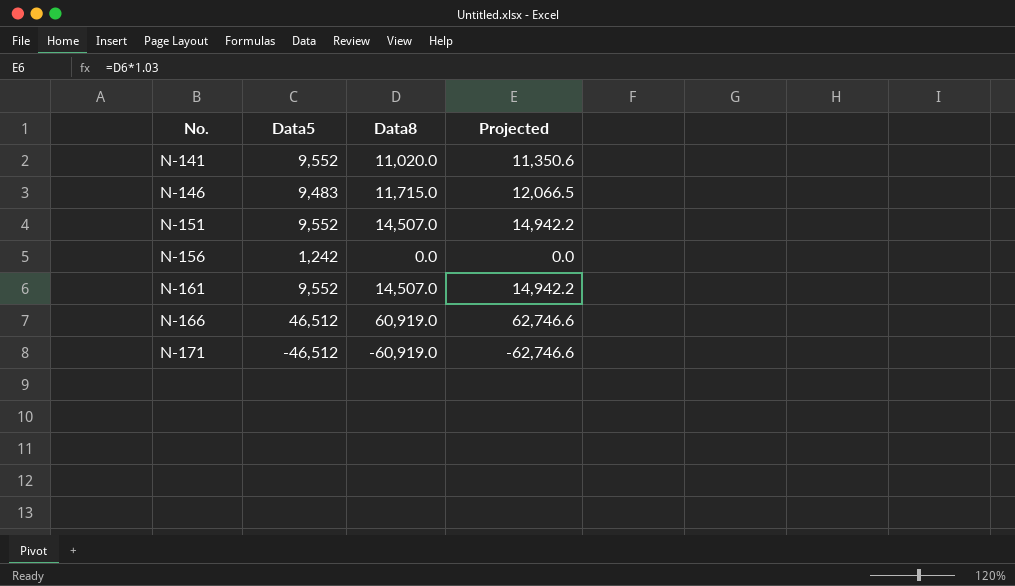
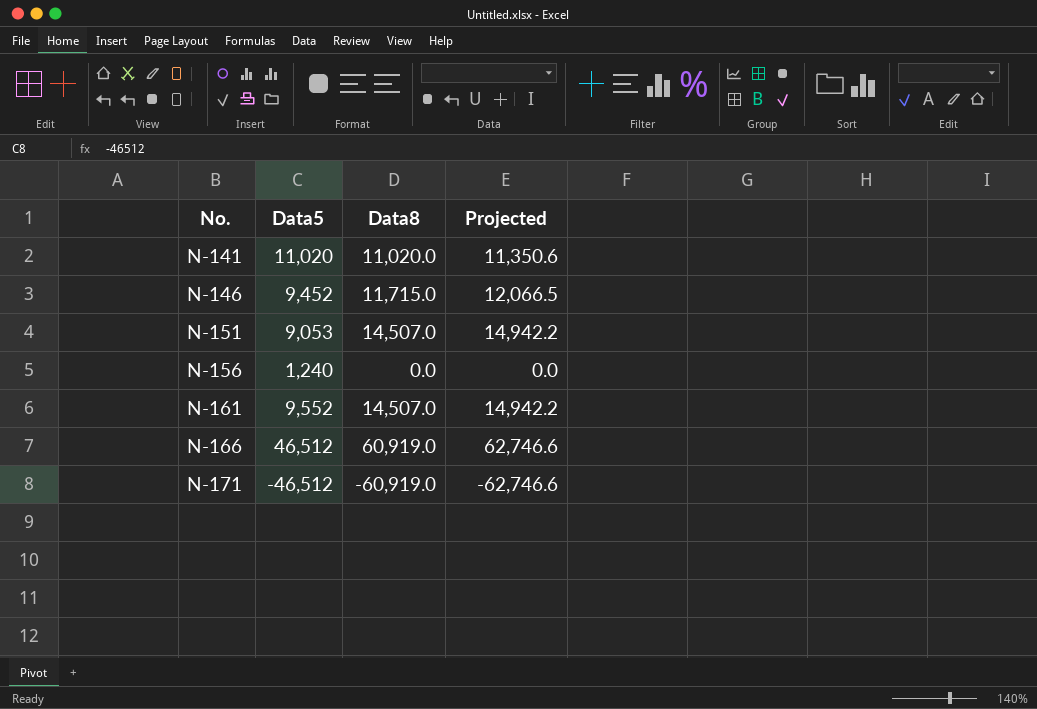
N-141 | Data5: 9,552 -> 11,020
N-146 | Data5: 9,483 -> 9,452
N-151 | Data5: 9,552 -> 9,053
N-156 | Data5: 1,242 -> 1,240

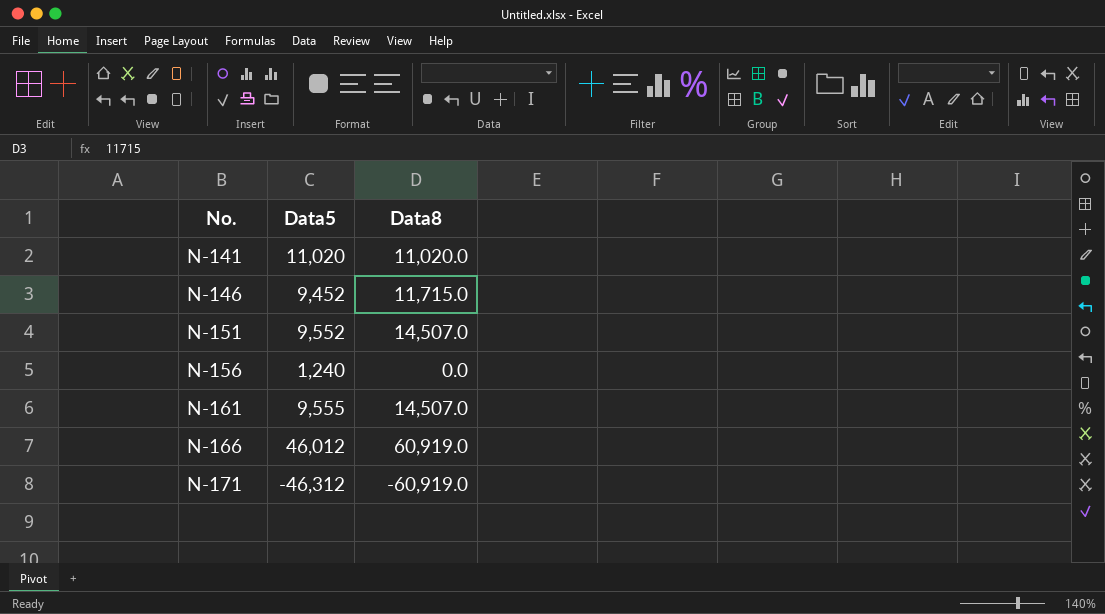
column Projected | formula: [Data8] * 1.03 -> none
N-151 | Data5: 9,053 -> 9,552
N-161 | Data5: 9,552 -> 9,555
N-166 | Data5: 46,512 -> 46,012
N-171 | Data5: -46,512 -> -46,312

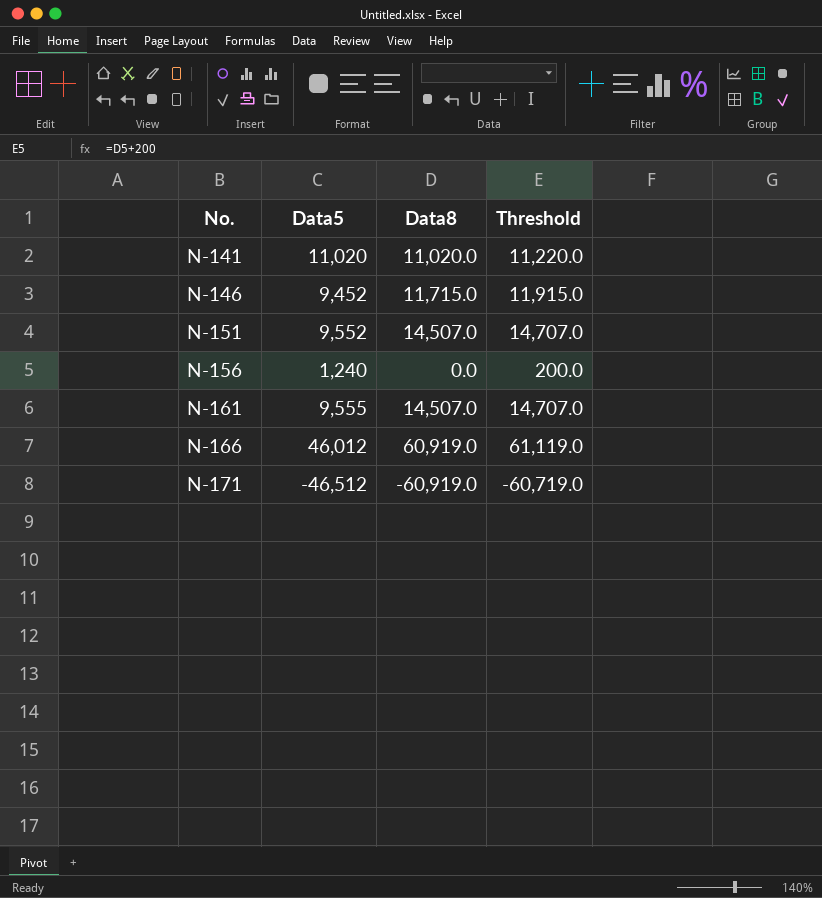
column Threshold | formula: none -> [Data8] + 200
N-171 | Data5: -46,312 -> -46,512

